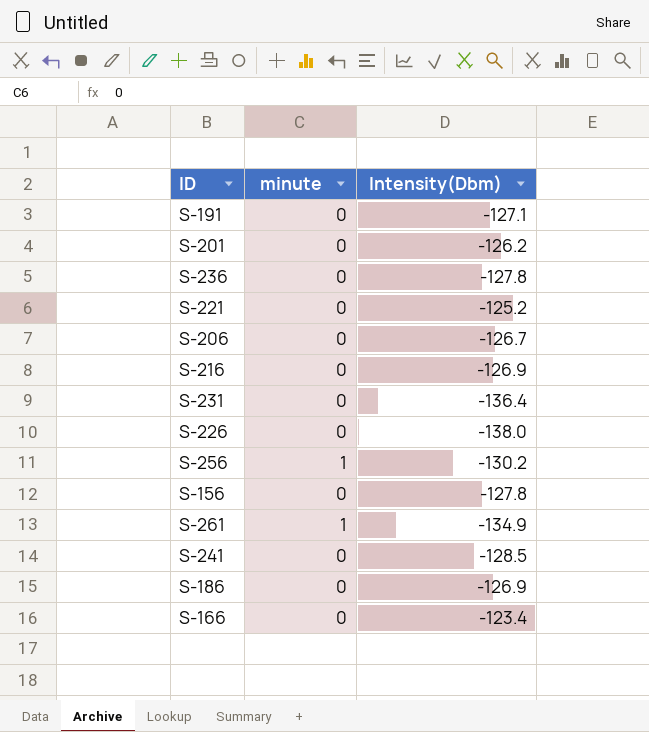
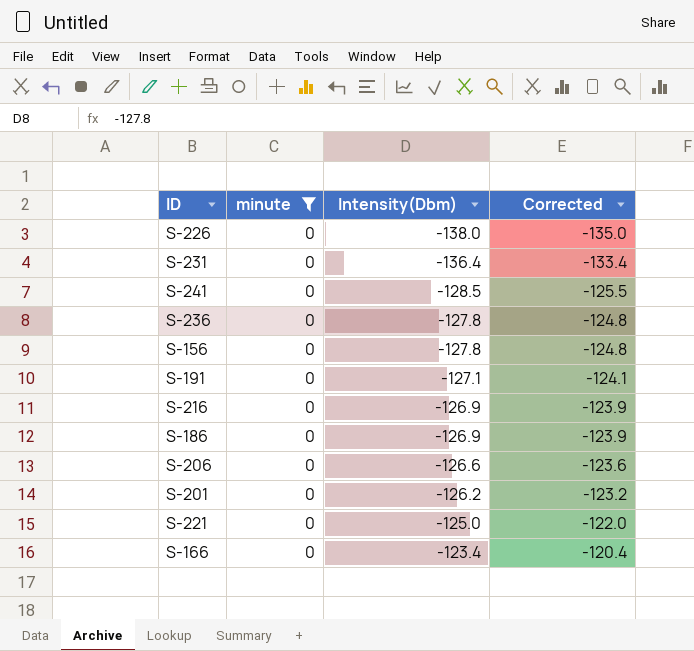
filter: none -> minute = 0
row order: none -> Intensity(Dbm) ascending
column Corrected | formula: none -> [Intensity(Dbm)] + 3
S-206 | Intensity(Dbm): -126.7 -> -126.6
S-221 | Intensity(Dbm): -125.2 -> -125.0

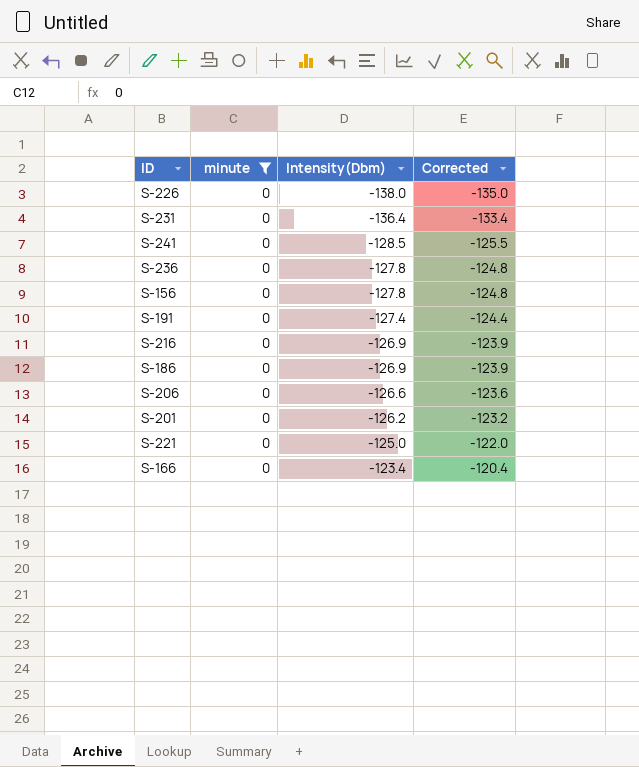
S-191 | Intensity(Dbm): -127.1 -> -127.4
S-191 | Corrected: -124.1 -> -124.4

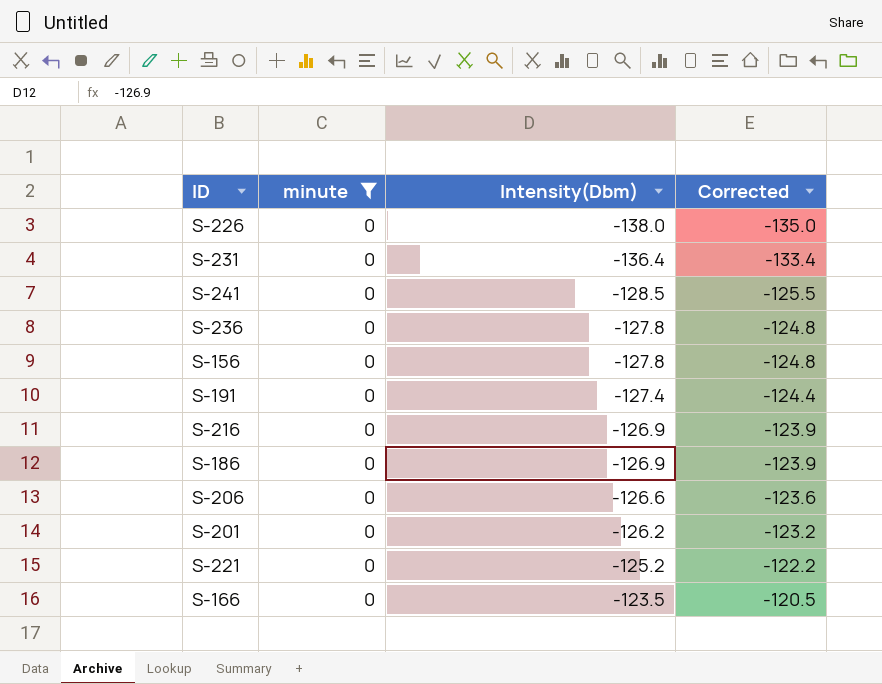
S-221 | Intensity(Dbm): -125.0 -> -125.2
S-221 | Corrected: -122.0 -> -122.2
S-166 | Intensity(Dbm): -123.4 -> -123.5
S-166 | Corrected: -120.4 -> -120.5

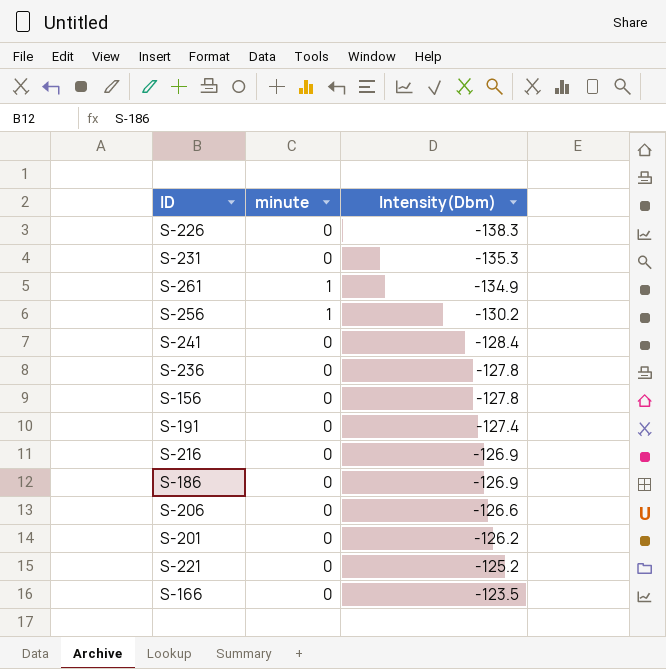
filter: minute = 0 -> none
column Corrected | formula: [Intensity(Dbm)] + 3 -> none
S-226 | Intensity(Dbm): -138.0 -> -138.3
S-231 | Intensity(Dbm): -136.4 -> -135.3
S-241 | Intensity(Dbm): -128.5 -> -128.4

